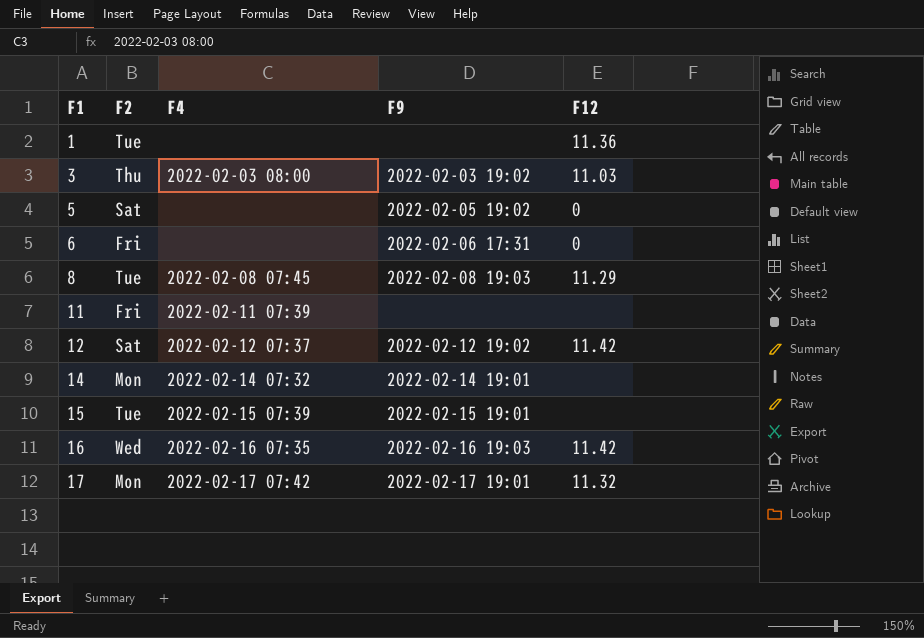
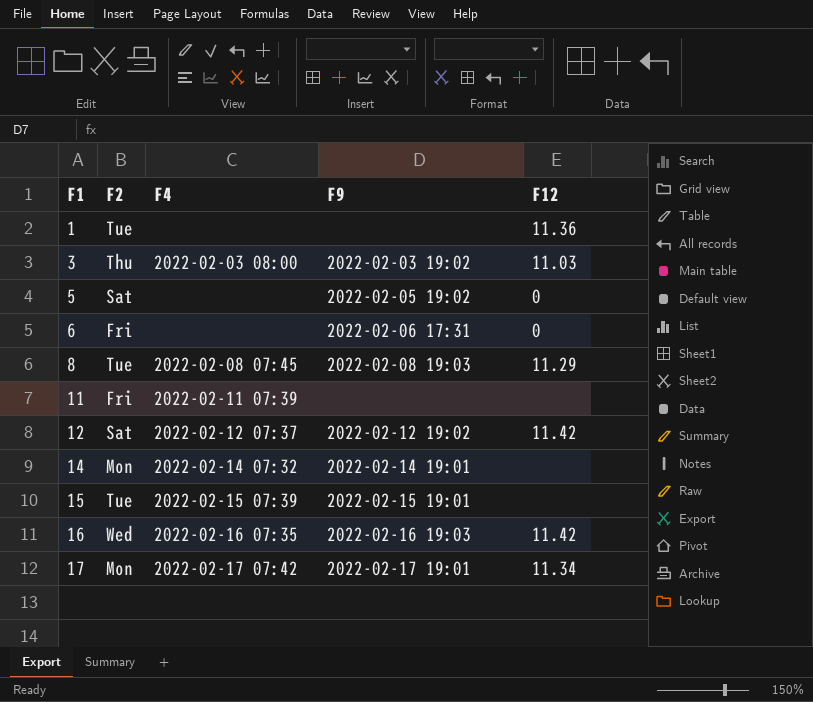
17 | F12: 11.32 -> 11.34

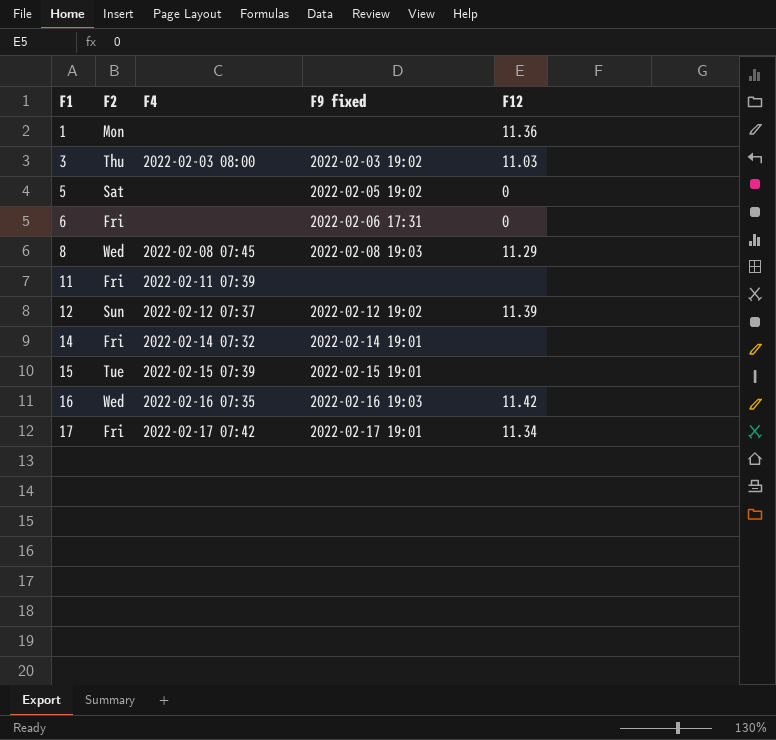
column name: F9 -> F9 fixed
1 | F2: Tue -> Mon
8 | F2: Tue -> Wed
12 | F2: Sat -> Sun
12 | F12: 11.42 -> 11.39
14 | F2: Mon -> Fri
17 | F2: Mon -> Fri

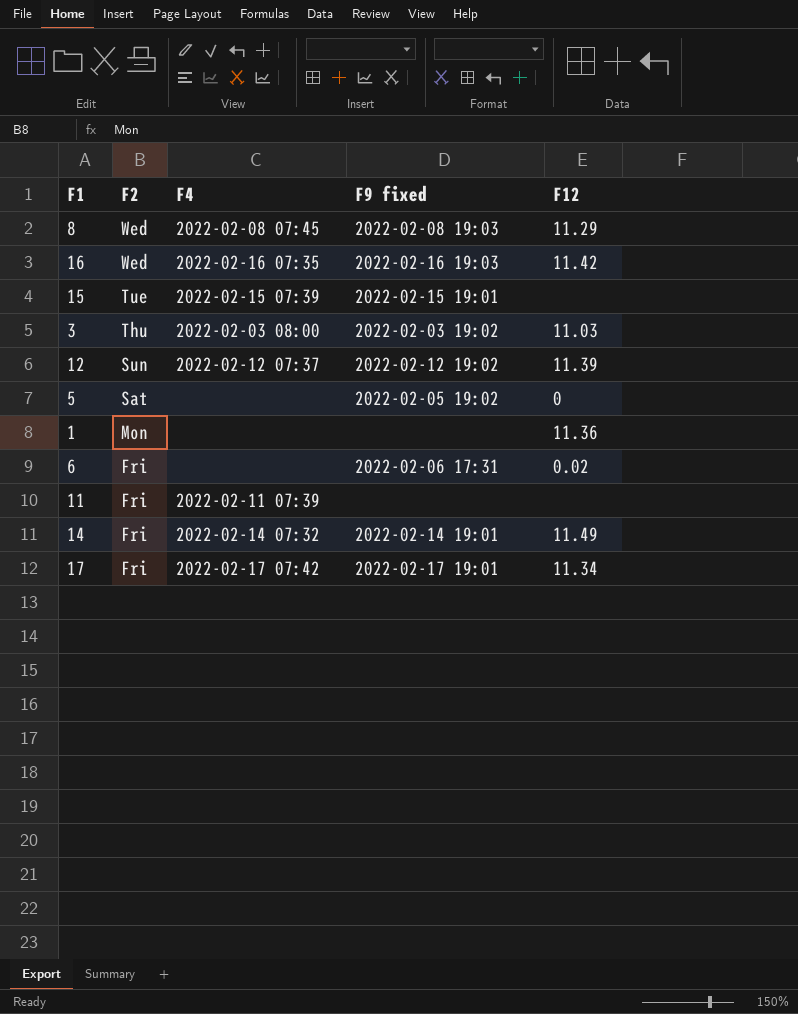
row order: F1 ascending -> F2 descending
6 | F12: 0 -> 0.02
14 | F12: none -> 11.49

